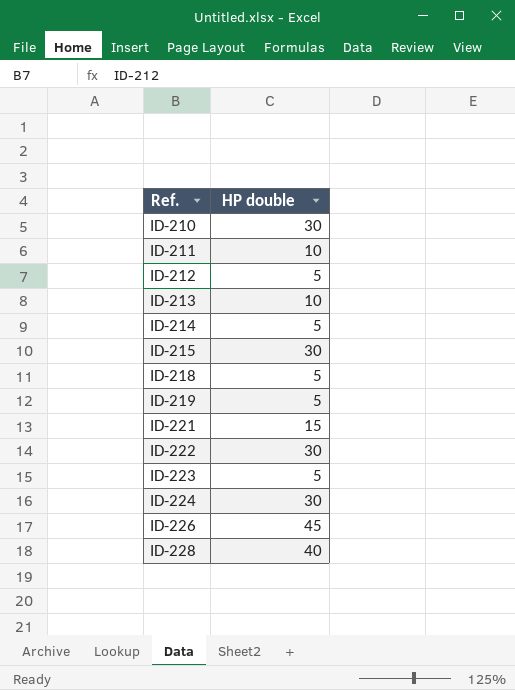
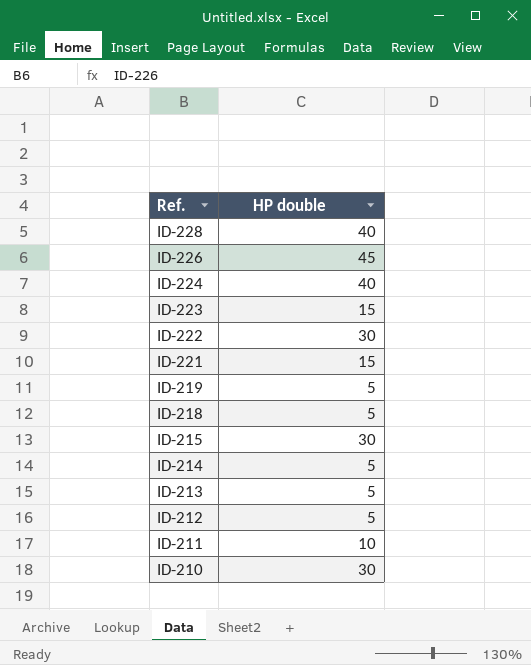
row order: Ref. ascending -> Ref. descending
ID-224 | HP double: 30 -> 40
ID-223 | HP double: 5 -> 15
ID-213 | HP double: 10 -> 5

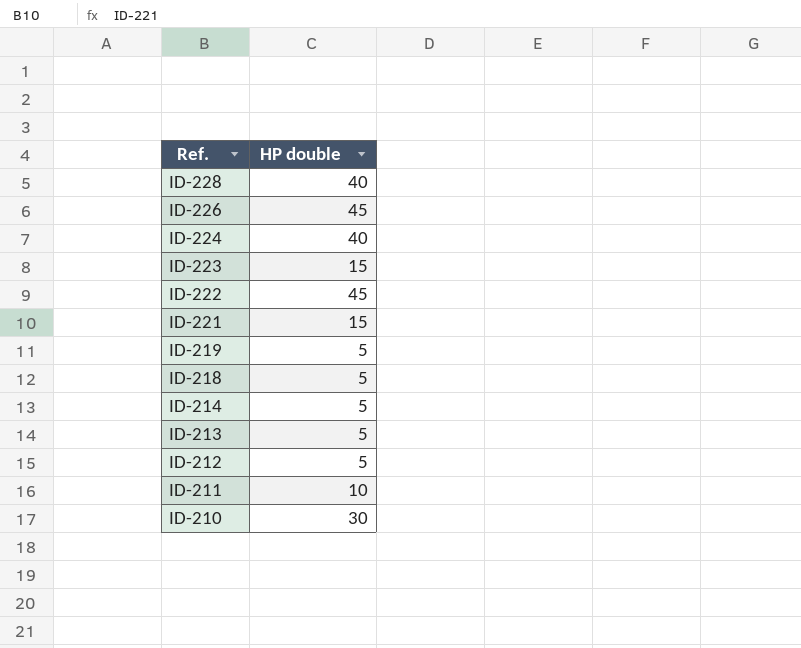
row ID-215: 30 -> none
ID-222 | HP double: 30 -> 45

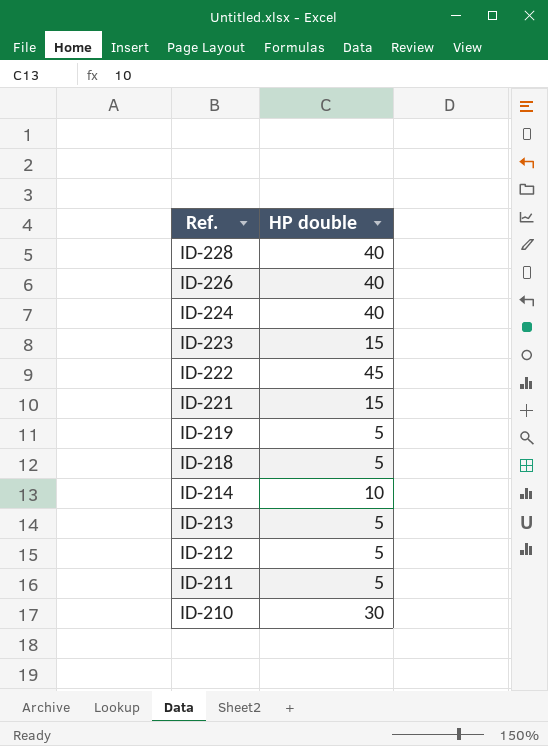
ID-226 | HP double: 45 -> 40
ID-214 | HP double: 5 -> 10
ID-211 | HP double: 10 -> 5

